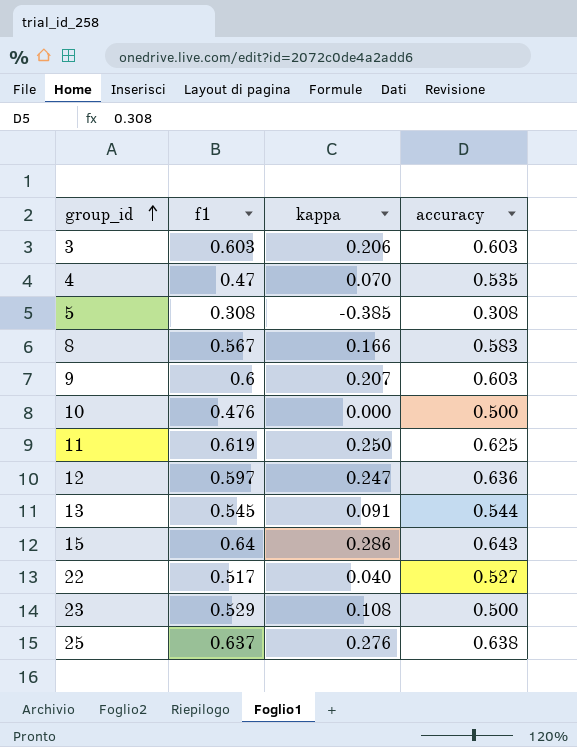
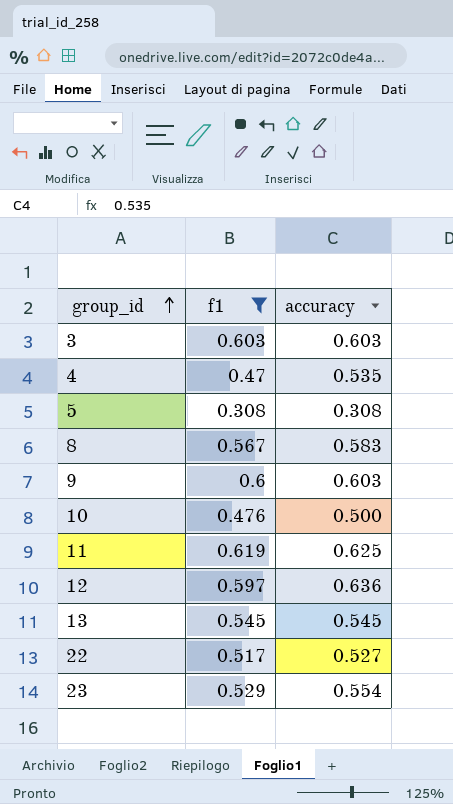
filter: none -> f1 <= 0.619
column kappa | position: 3 -> none
13 | accuracy: 0.544 -> 0.545
23 | accuracy: 0.500 -> 0.554

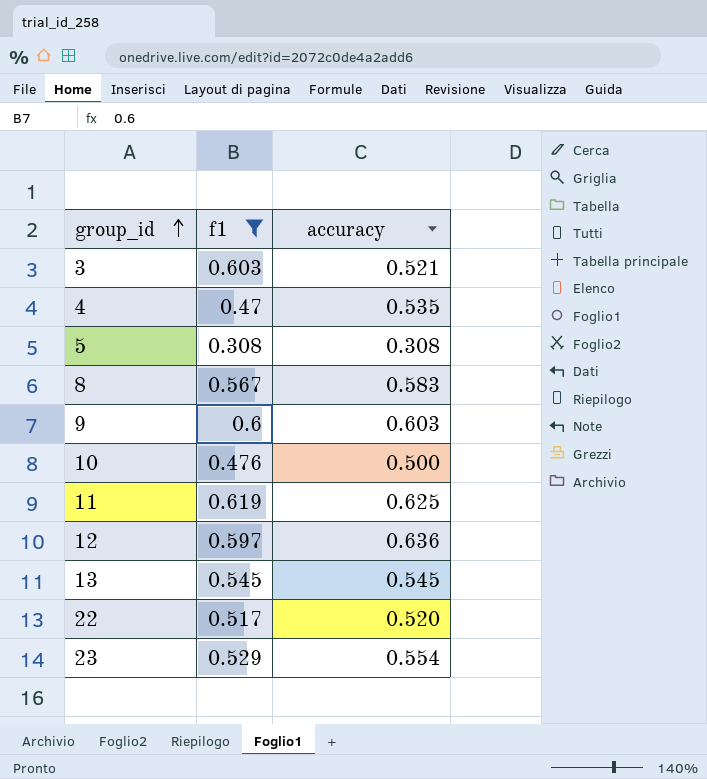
3 | accuracy: 0.603 -> 0.521
22 | accuracy: 0.527 -> 0.520

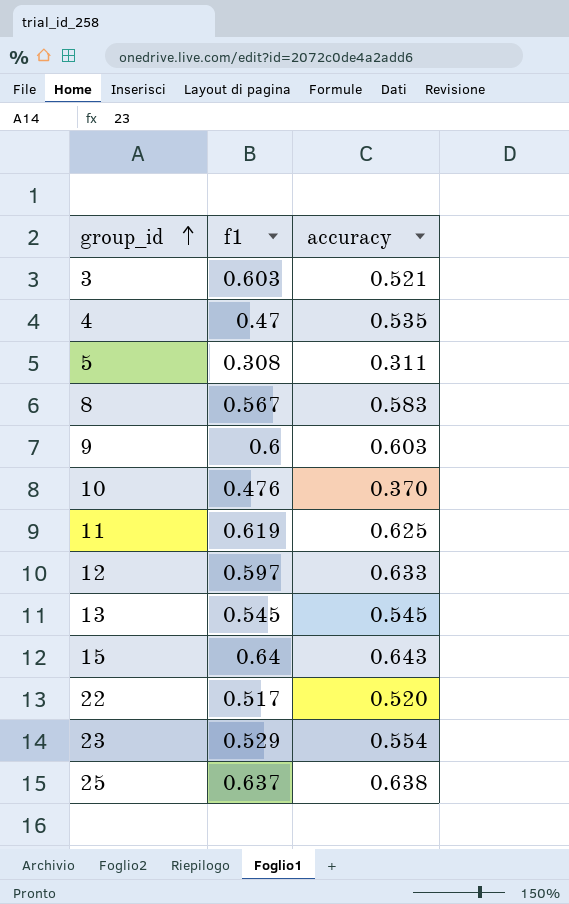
filter: f1 <= 0.619 -> none
5 | accuracy: 0.308 -> 0.311
10 | accuracy: 0.500 -> 0.370
12 | accuracy: 0.636 -> 0.633

